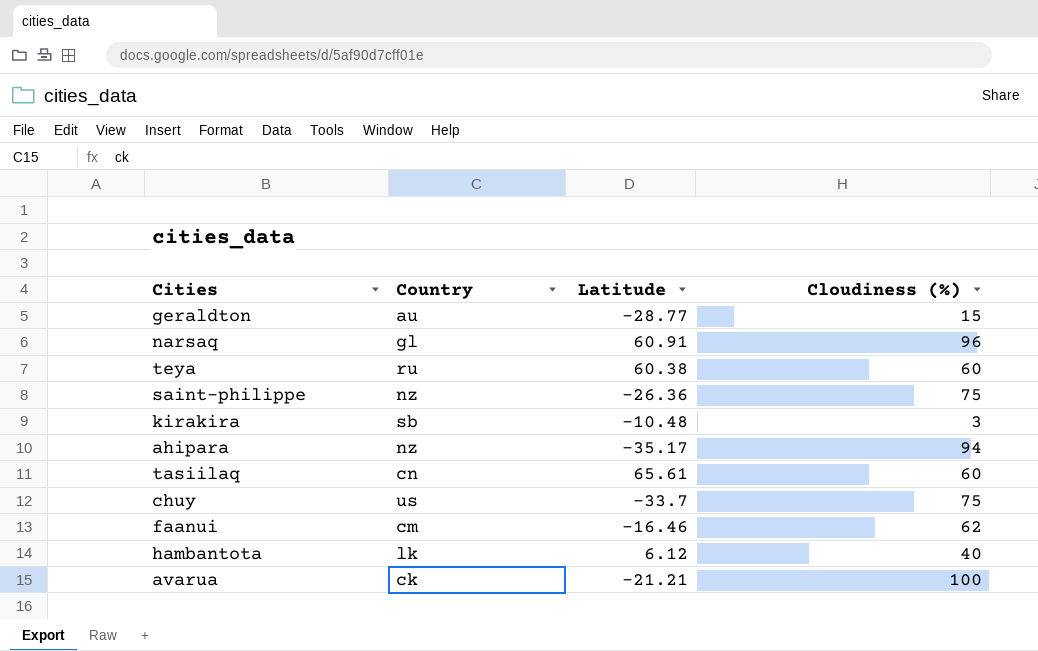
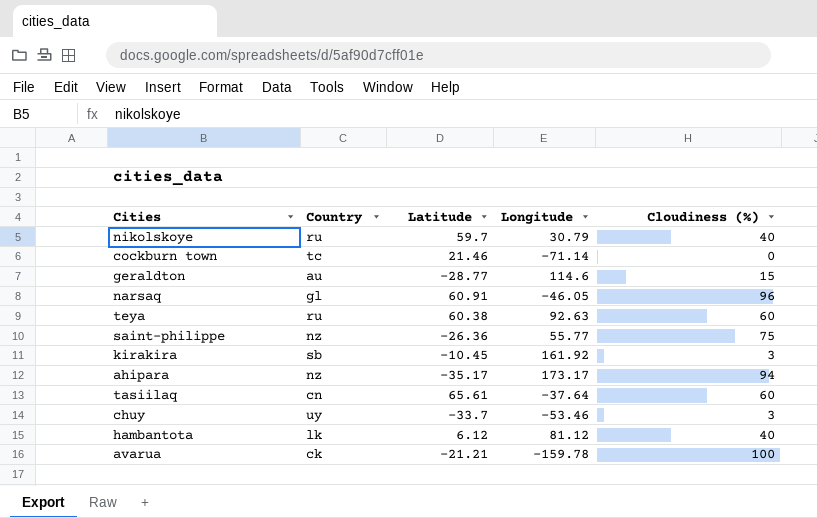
column Longitude | position: none -> 4
row faanui: cm | -16.46 | 62 -> none
row nikolskoye: none -> ru | 59.7 | 30.79 | 40
row cockburn town: none -> tc | 21.46 | -71.14 | 0
kirakira | Latitude: -10.48 -> -10.45
chuy | Country: us -> uy
chuy | Cloudiness (%): 75 -> 3

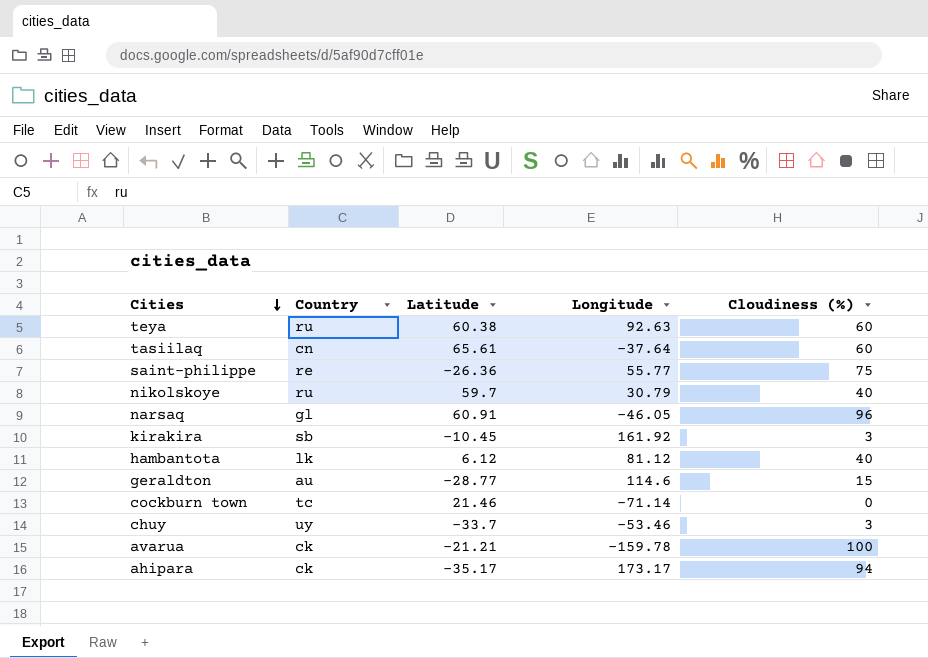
row order: none -> Cities descending
saint-philippe | Country: nz -> re
ahipara | Country: nz -> ck

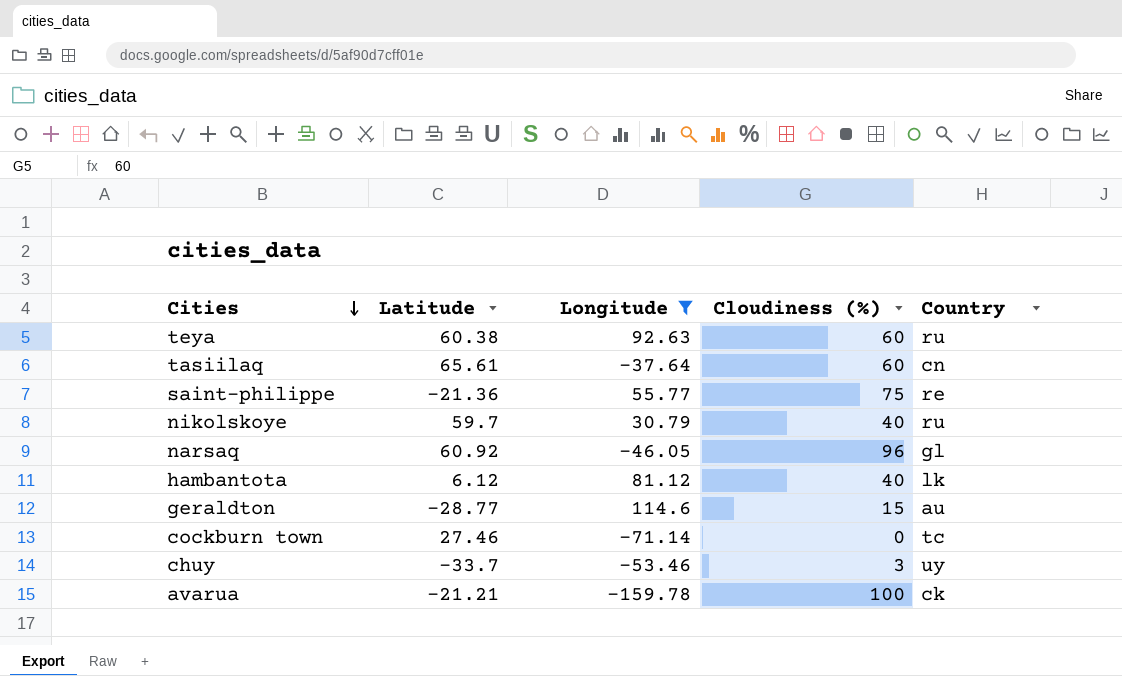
filter: none -> Longitude <= 114.6
column Country | position: 2 -> 5
saint-philippe | Latitude: -26.36 -> -21.36
narsaq | Latitude: 60.91 -> 60.92
cockburn town | Latitude: 21.46 -> 27.46

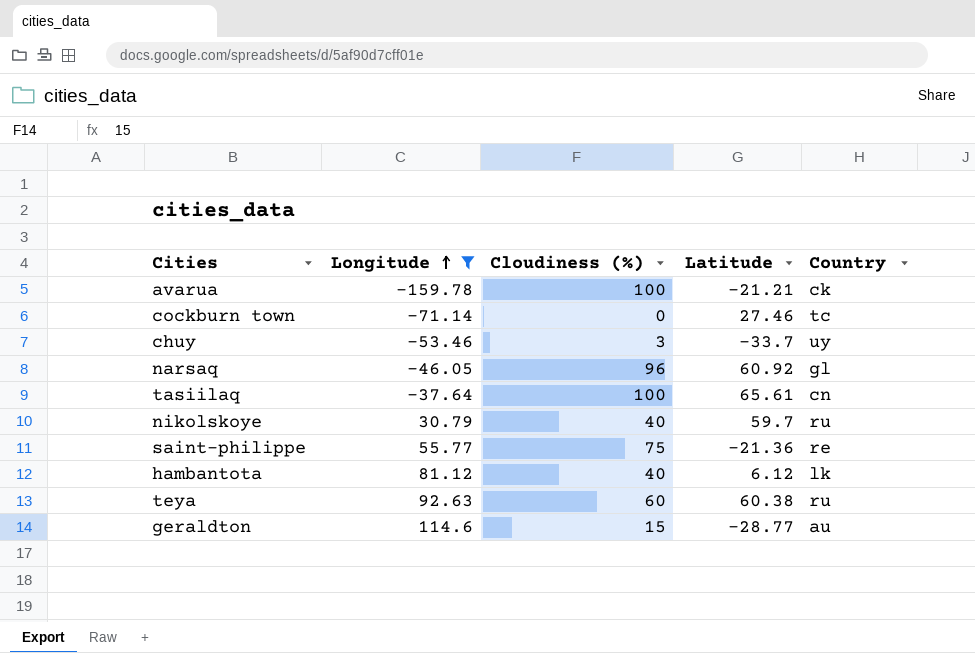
row order: Cities descending -> Longitude ascending
column Latitude | position: 2 -> 4
tasiilaq | Cloudiness (%): 60 -> 100

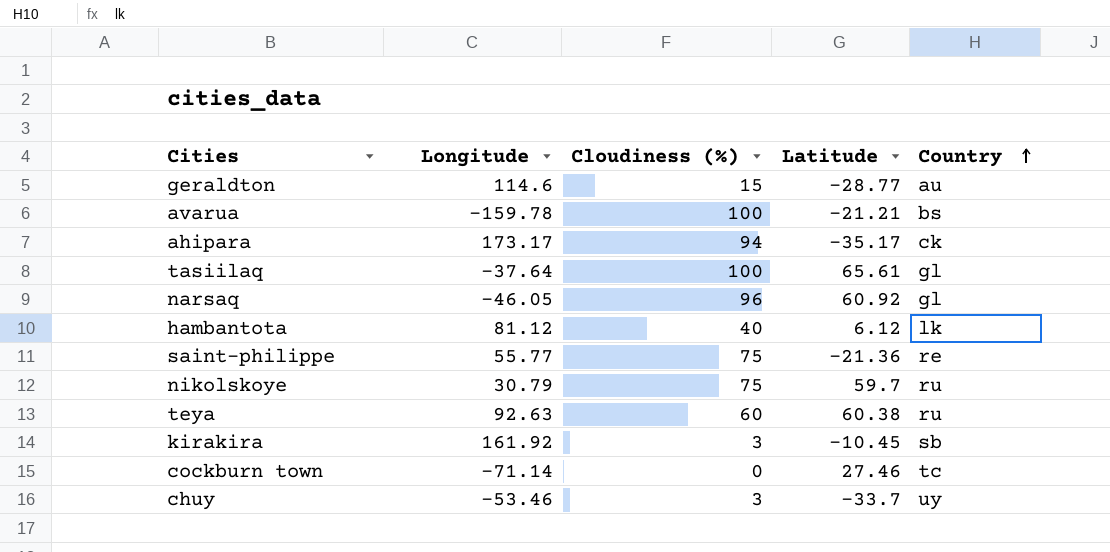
filter: Longitude <= 114.6 -> none
row order: Longitude ascending -> Country ascending
avarua | Country: ck -> bs
tasiilaq | Country: cn -> gl
nikolskoye | Cloudiness (%): 40 -> 75

